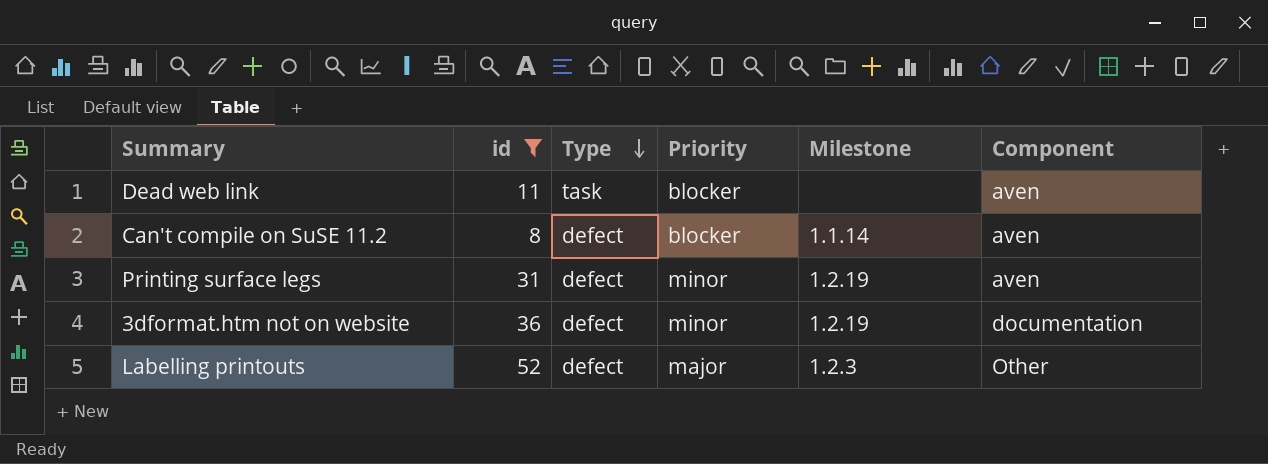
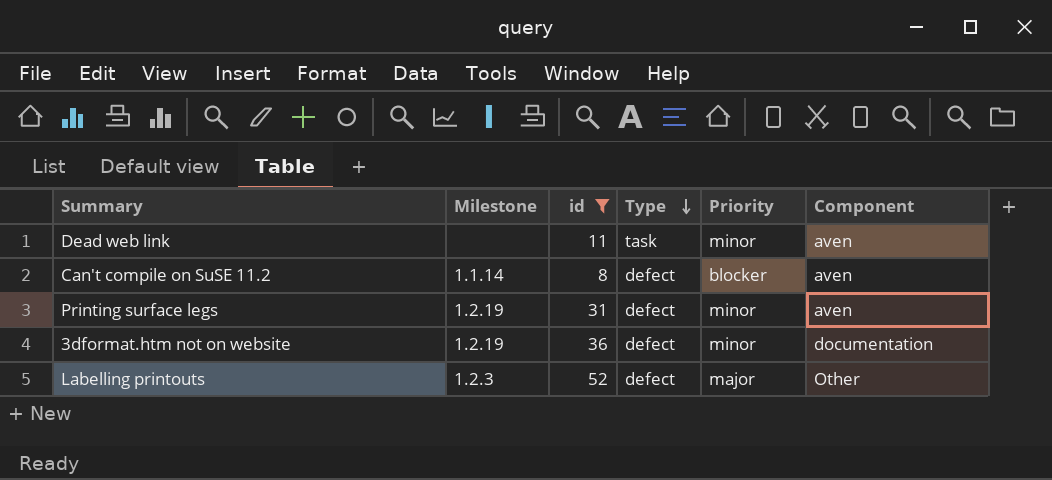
column Milestone | position: 5 -> 2
Dead web link | Priority: blocker -> minor

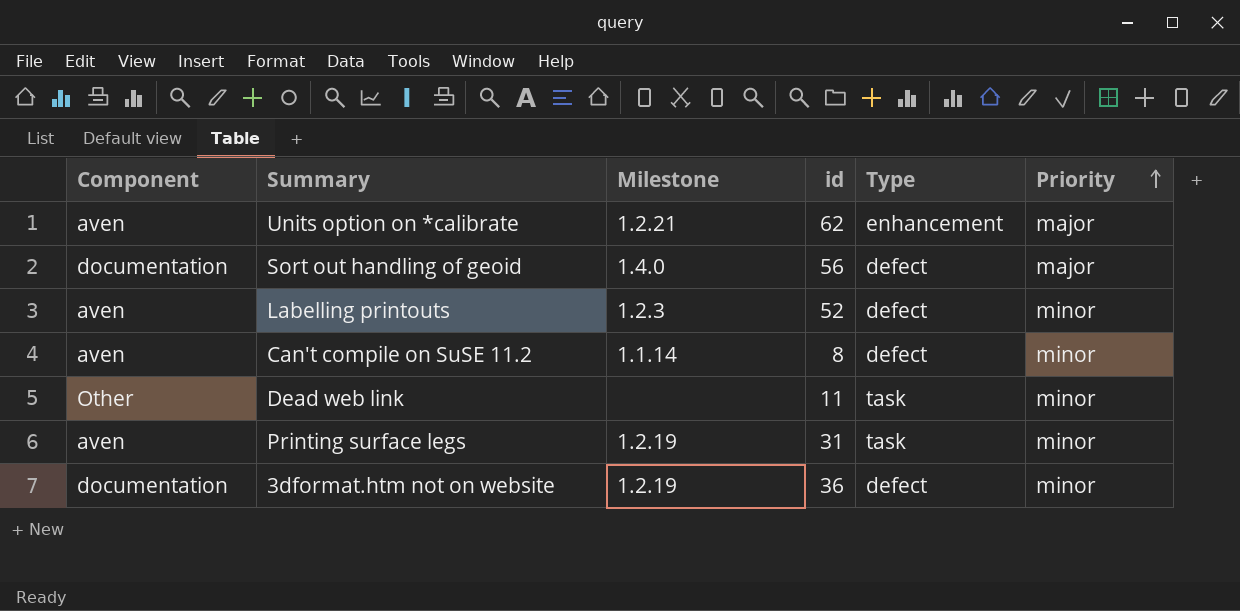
filter: id <= 52 -> none
row order: Type descending -> Priority ascending
column Component | position: 6 -> 1
Labelling printouts | Component: Other -> aven
Labelling printouts | Priority: major -> minor
Can't compile on SuSE 11.2 | Priority: blocker -> minor
Dead web link | Component: aven -> Other
Printing surface legs | Type: defect -> task

